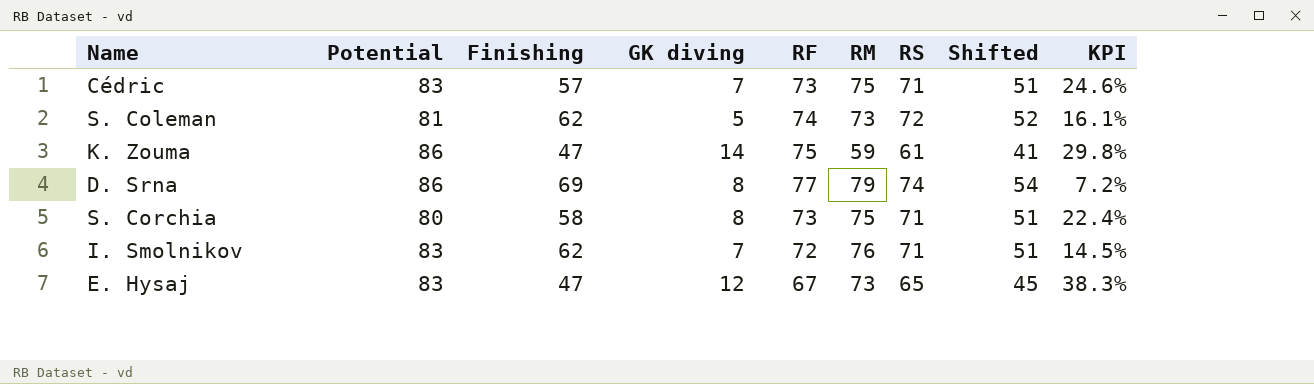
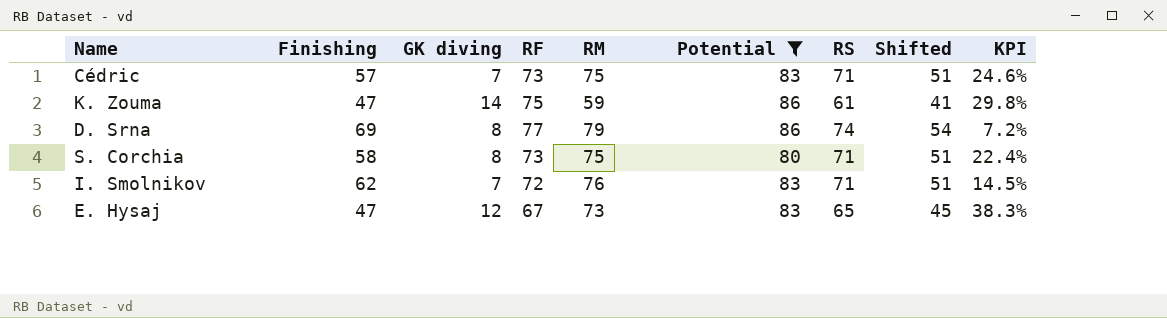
filter: none -> Potential != 81
column Potential | position: 2 -> 6

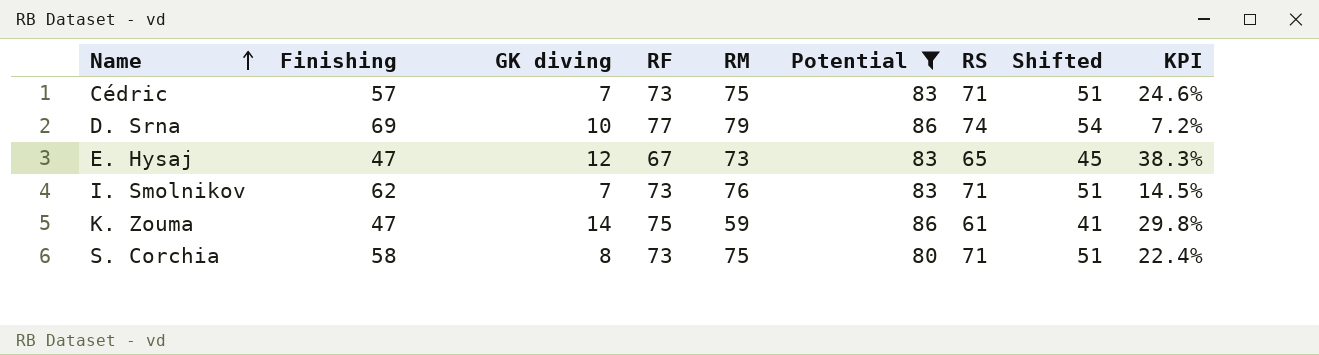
row order: none -> Name ascending
D. Srna | GK diving: 8 -> 10
I. Smolnikov | RF: 72 -> 73

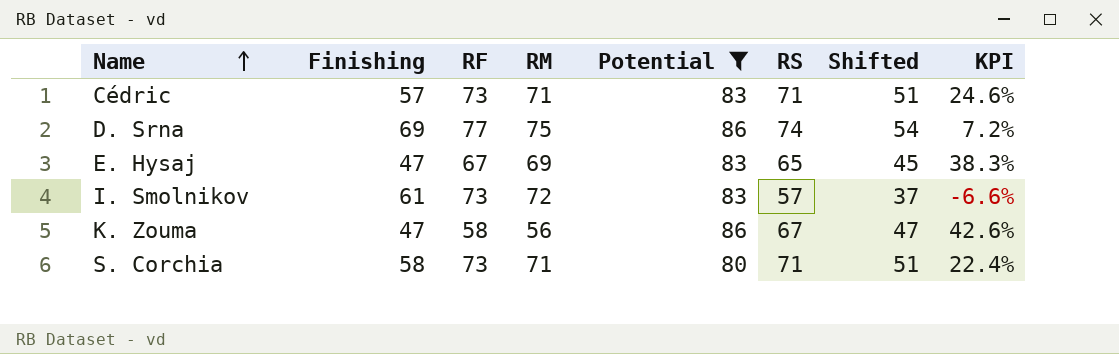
column GK diving | position: 3 -> none
Cédric | RM: 75 -> 71
D. Srna | RM: 79 -> 75
E. Hysaj | RM: 73 -> 69
I. Smolnikov | Finishing: 62 -> 61
I. Smolnikov | RM: 76 -> 72
I. Smolnikov | RS: 71 -> 57
I. Smolnikov | Shifted: 51 -> 37
I. Smolnikov | KPI: 14.5% -> -6.6%
K. Zouma | RF: 75 -> 58
K. Zouma | RM: 59 -> 56
K. Zouma | RS: 61 -> 67
K. Zouma | Shifted: 41 -> 47
K. Zouma | KPI: 29.8% -> 42.6%
S. Corchia | RM: 75 -> 71

